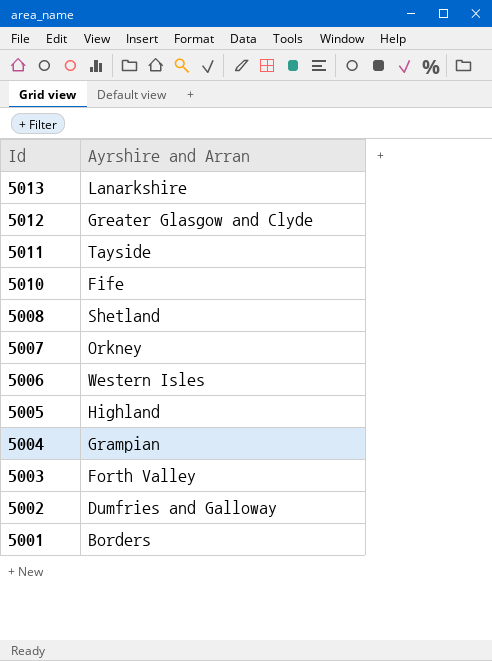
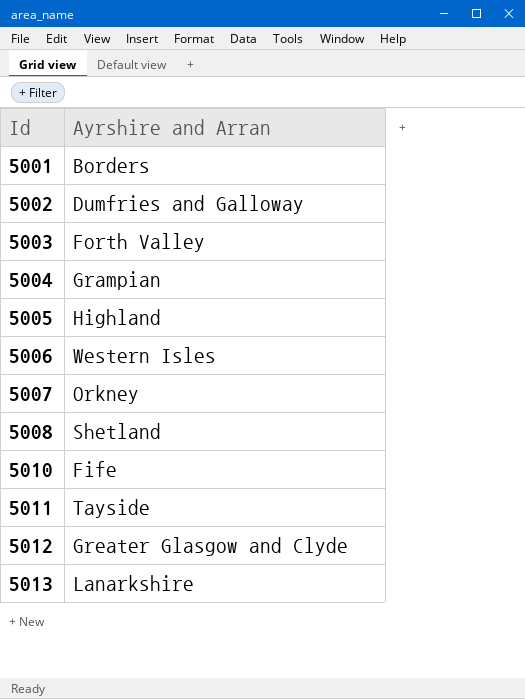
row order: Id descending -> Id ascending

